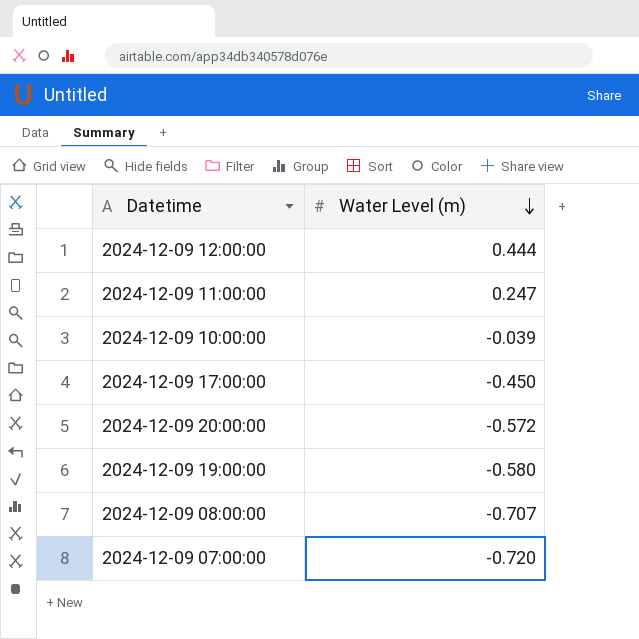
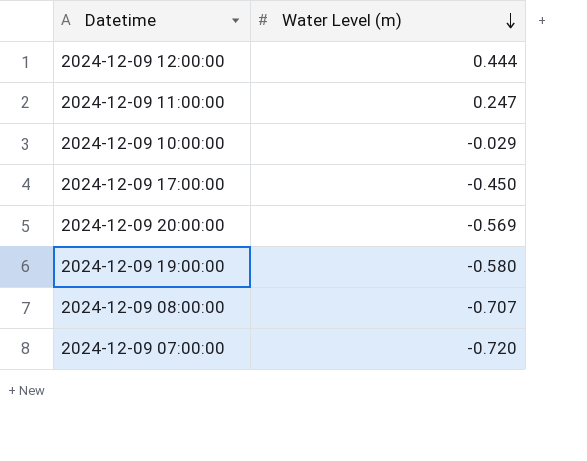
2024-12-09 10:00:00 | Water Level (m): -0.039 -> -0.029
2024-12-09 20:00:00 | Water Level (m): -0.572 -> -0.569

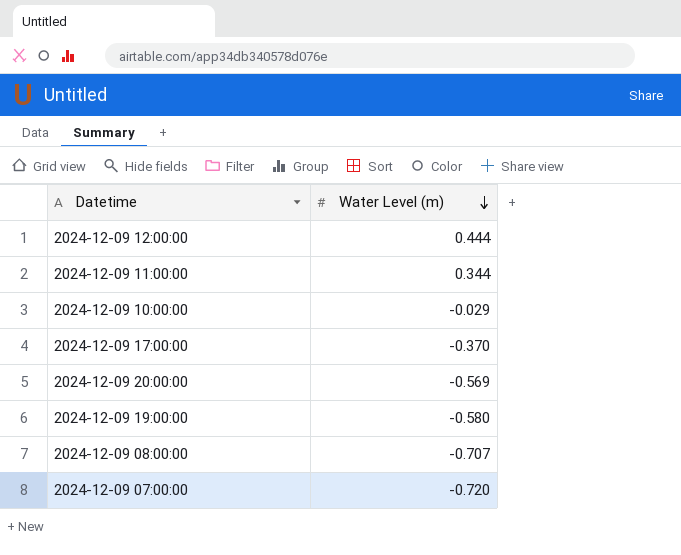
2024-12-09 11:00:00 | Water Level (m): 0.247 -> 0.344
2024-12-09 17:00:00 | Water Level (m): -0.450 -> -0.370

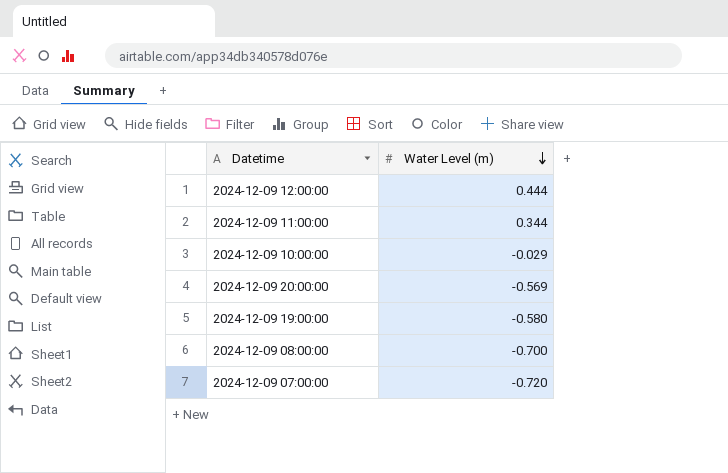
row 2024-12-09 17:00:00: -0.370 -> none
2024-12-09 08:00:00 | Water Level (m): -0.707 -> -0.700

